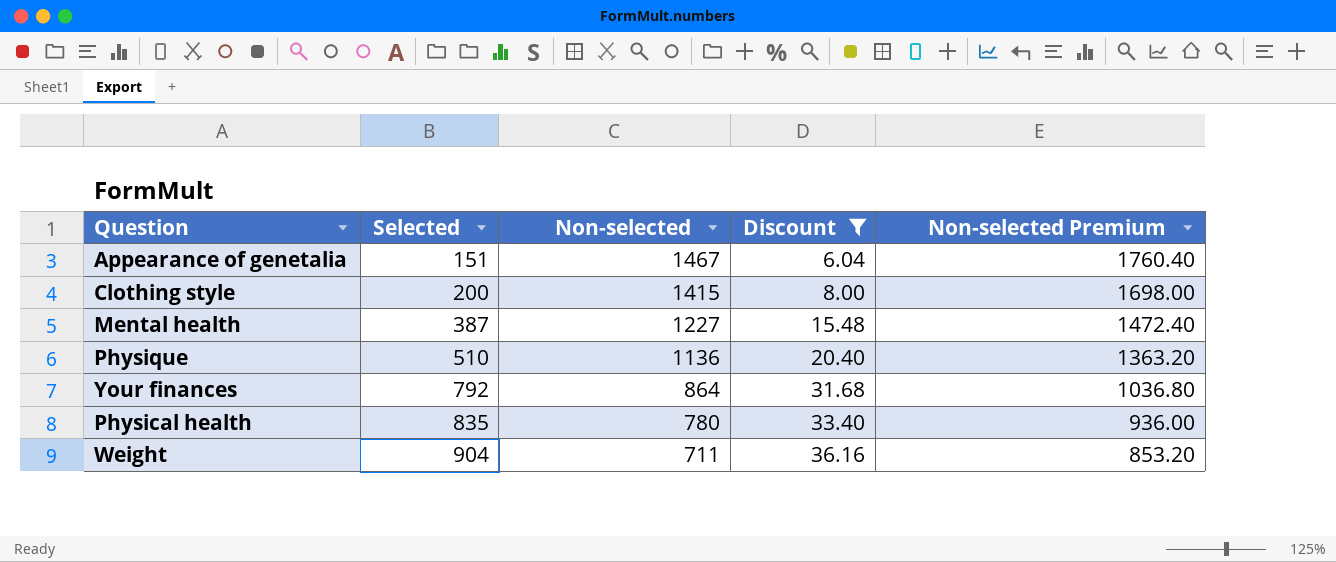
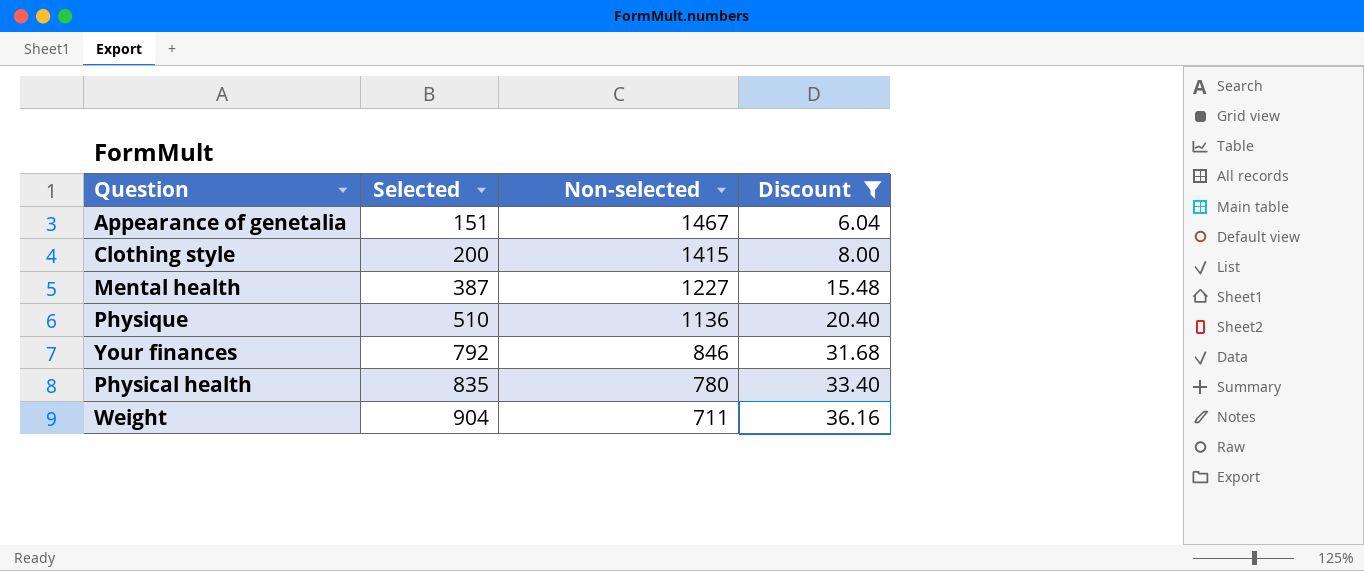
column Non-selected Premium | formula: [Non-selected] * 1.2 -> none
Your finances | Non-selected: 864 -> 846

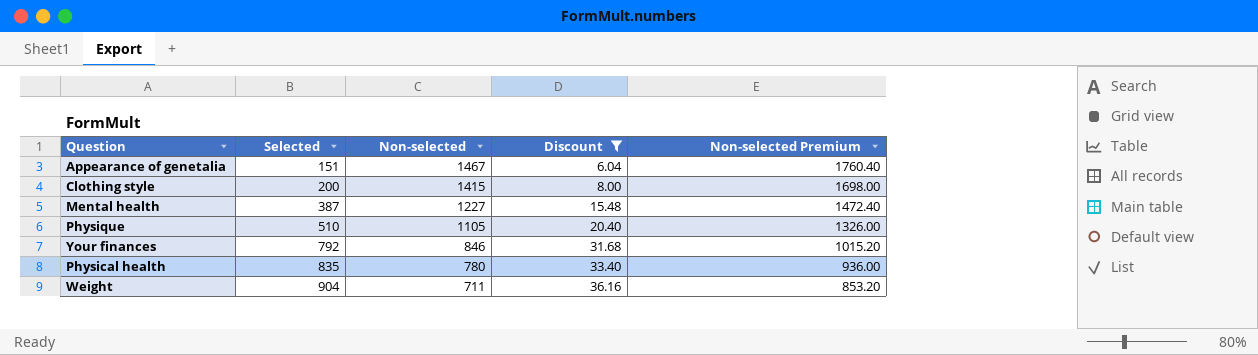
column Non-selected Premium | formula: none -> [Non-selected] * 1.2
Physique | Non-selected: 1136 -> 1105

